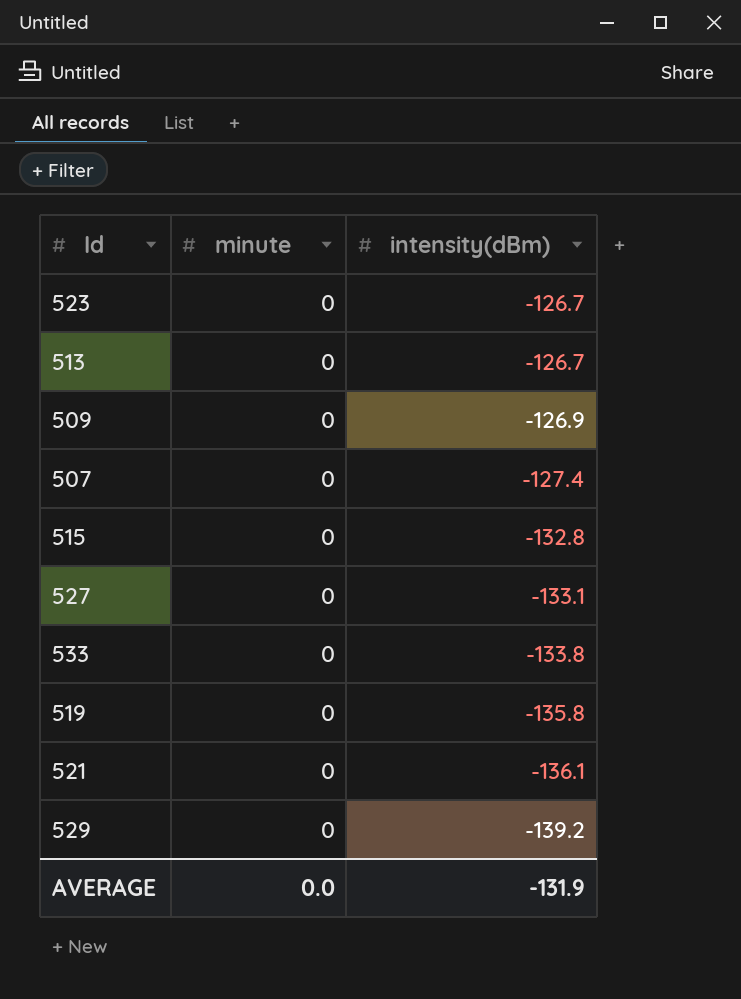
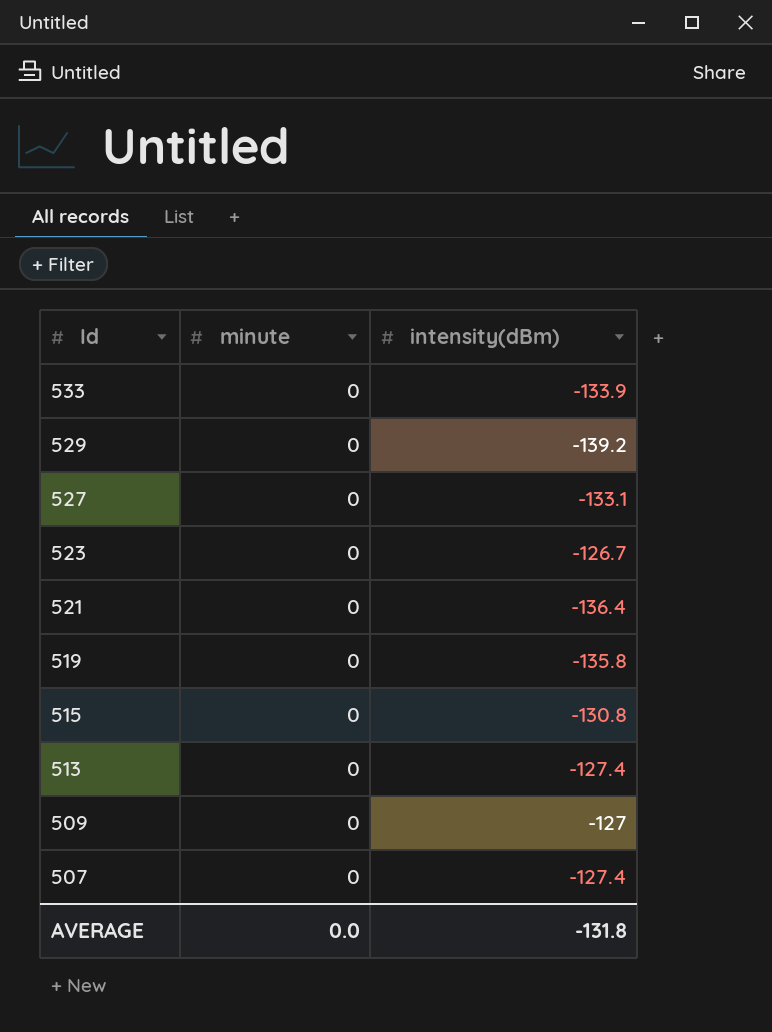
row order: intensity(dBm) descending -> Id descending
533 | intensity(dBm): -133.8 -> -133.9
521 | intensity(dBm): -136.1 -> -136.4
515 | intensity(dBm): -132.8 -> -130.8
513 | intensity(dBm): -126.7 -> -127.4
509 | intensity(dBm): -126.9 -> -127
AVERAGE | intensity(dBm): -131.9 -> -131.8

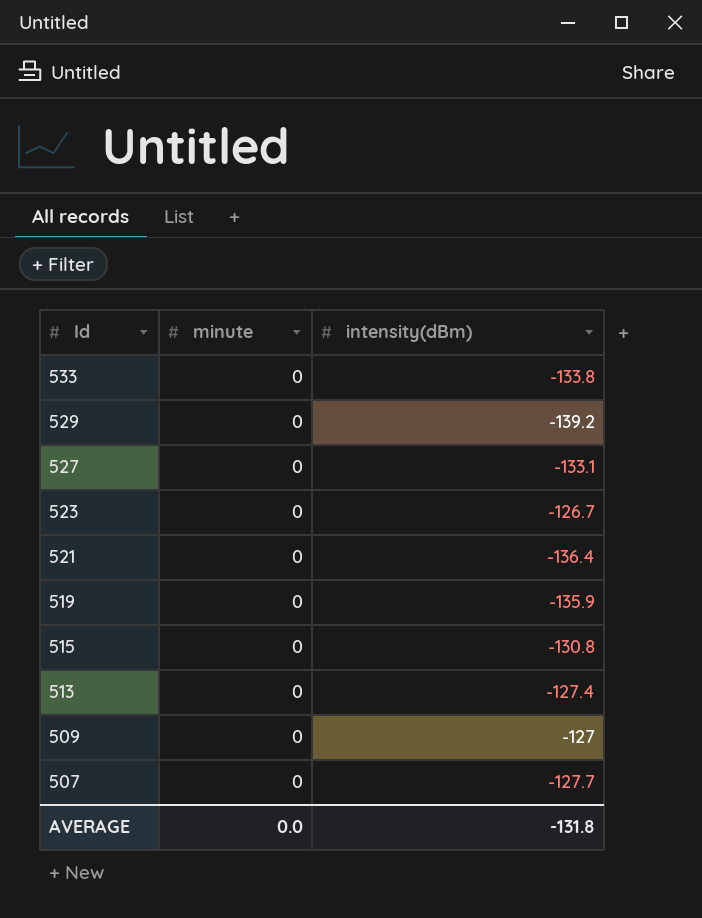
533 | intensity(dBm): -133.9 -> -133.8
519 | intensity(dBm): -135.8 -> -135.9
507 | intensity(dBm): -127.4 -> -127.7

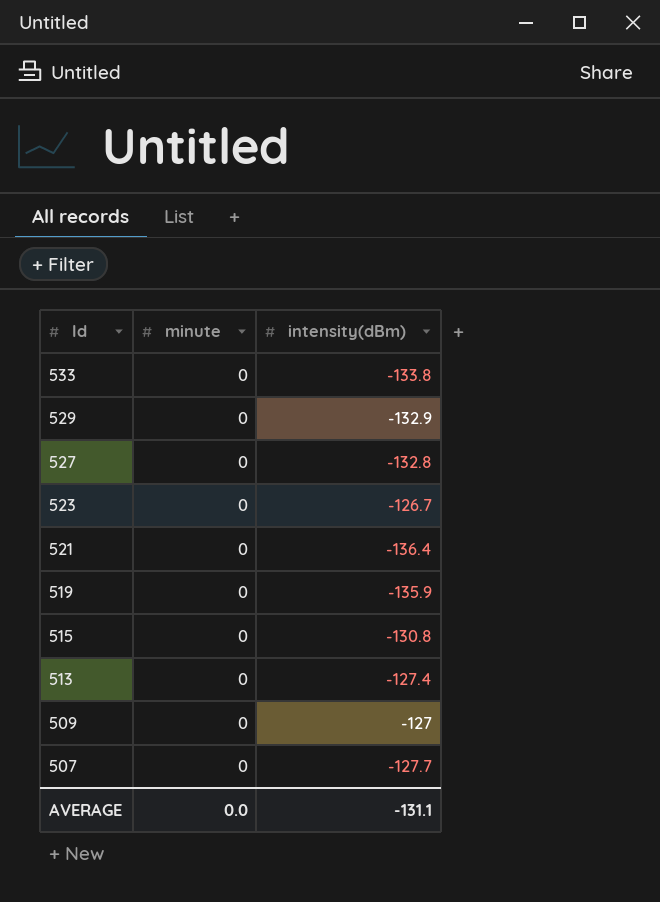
529 | intensity(dBm): -139.2 -> -132.9
527 | intensity(dBm): -133.1 -> -132.8
AVERAGE | intensity(dBm): -131.8 -> -131.1

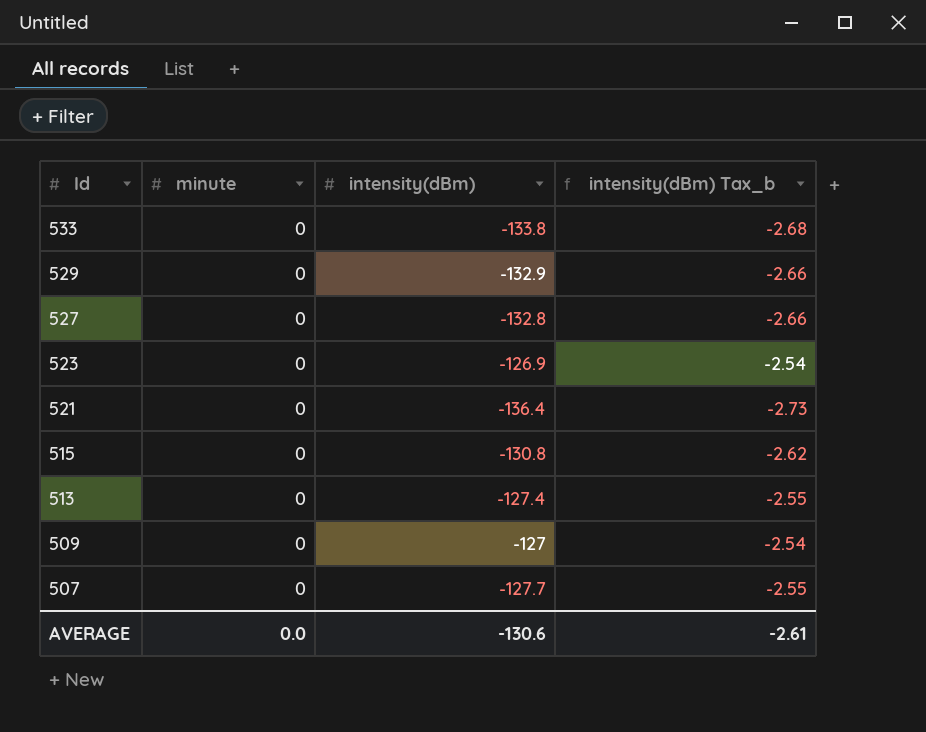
column intensity(dBm) Tax_b | formula: none -> [intensity(dBm)] * 0.02
row 519: 0 | -135.9 -> none
523 | intensity(dBm): -126.7 -> -126.9
AVERAGE | intensity(dBm): -131.1 -> -130.6

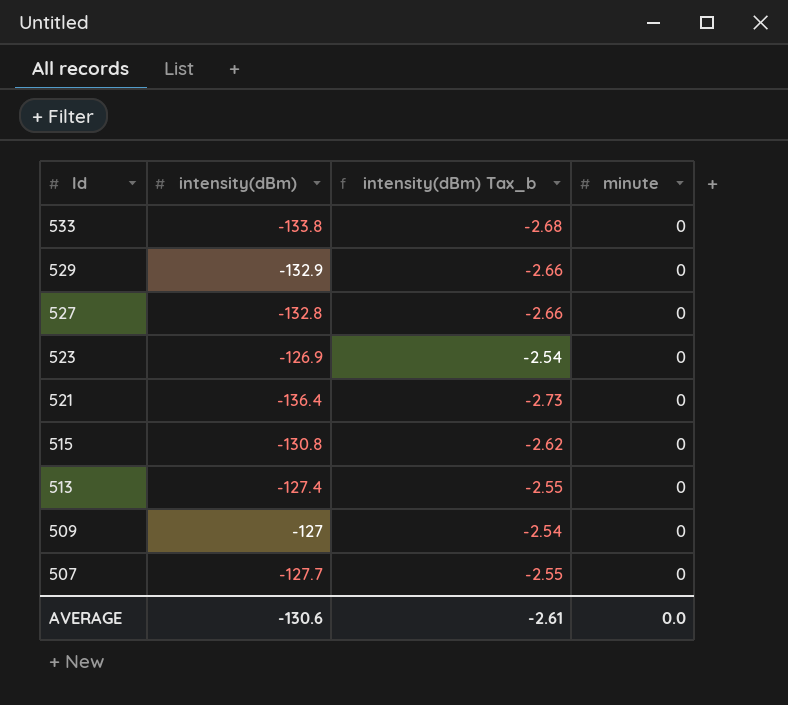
column minute | position: 2 -> 4

